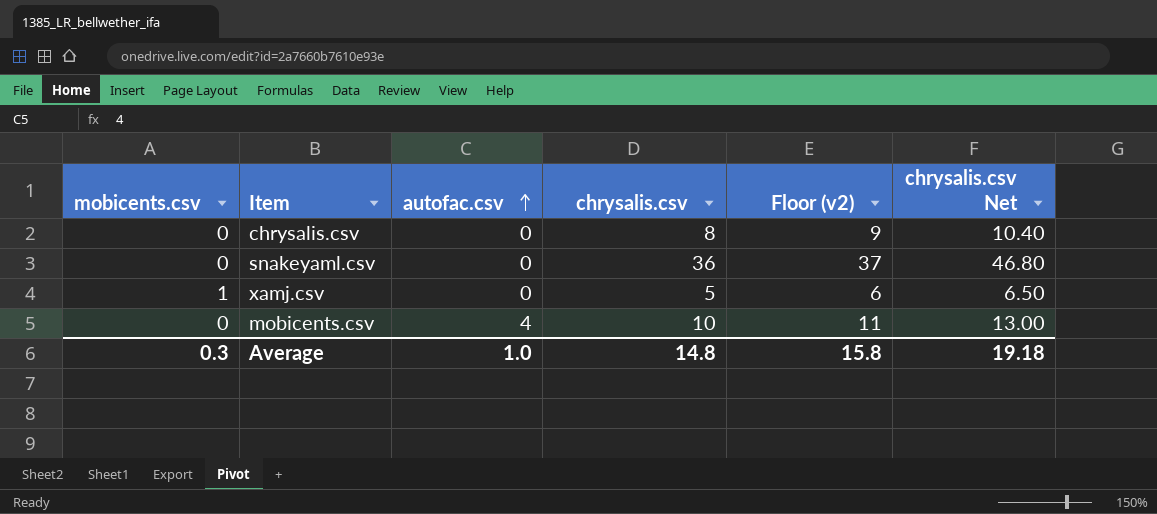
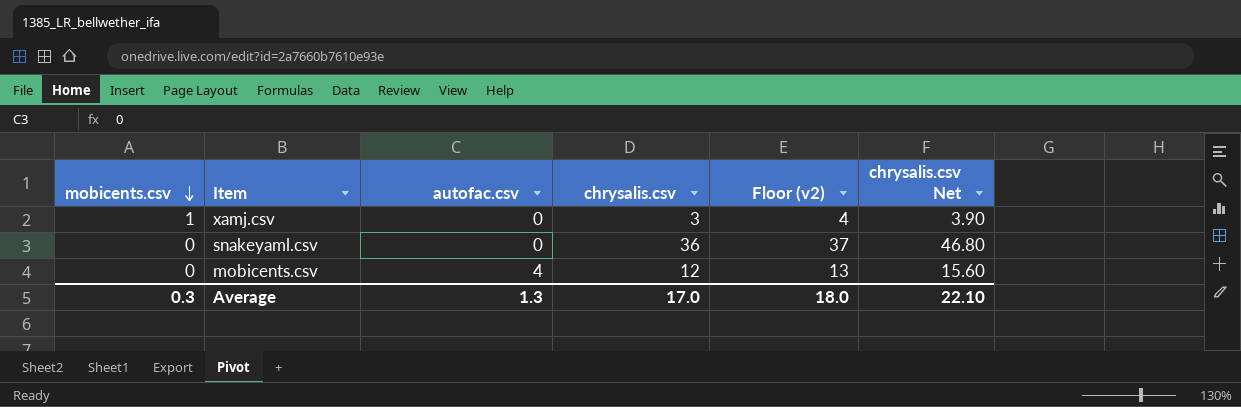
row order: autofac.csv ascending -> mobicents.csv descending
row chrysalis.csv: 0 | 0 | 8 | 9 | 10.40 -> none
xamj.csv | chrysalis.csv: 5 -> 3
xamj.csv | Floor (v2): 6 -> 4
xamj.csv | chrysalis.csv Net: 6.50 -> 3.90
mobicents.csv | chrysalis.csv: 10 -> 12
mobicents.csv | Floor (v2): 11 -> 13
mobicents.csv | chrysalis.csv Net: 13.00 -> 15.60
Average | autofac.csv: 1.0 -> 1.3
Average | chrysalis.csv: 14.8 -> 17.0
Average | Floor (v2): 15.8 -> 18.0
Average | chrysalis.csv Net: 19.18 -> 22.10

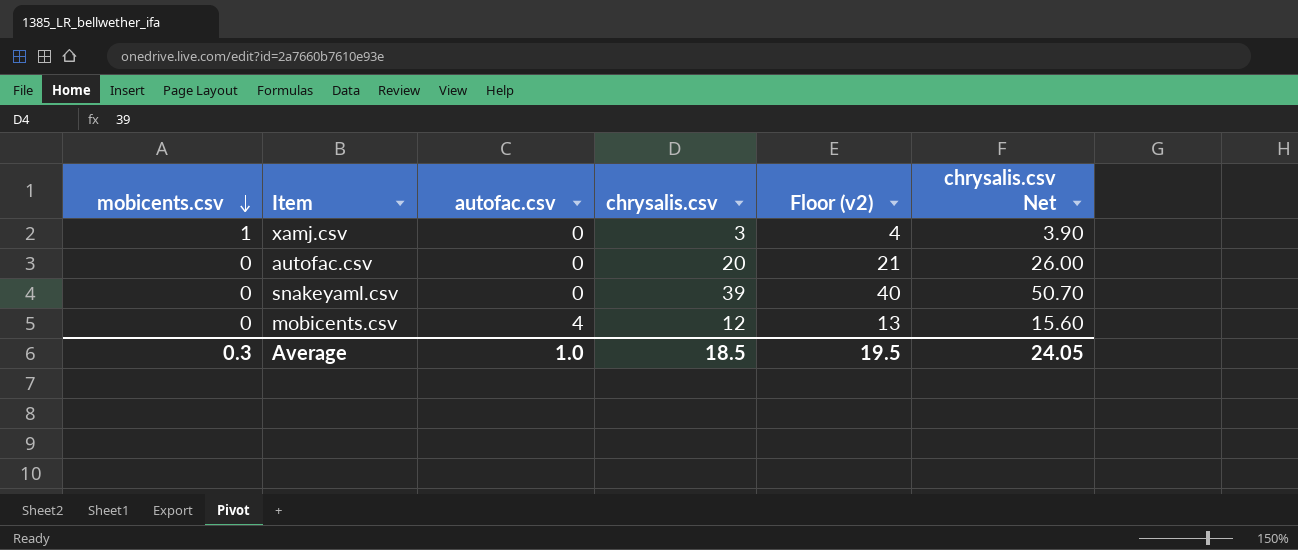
row autofac.csv: none -> 0 | 0 | 20 | 21 | 26.00
snakeyaml.csv | chrysalis.csv: 36 -> 39
snakeyaml.csv | Floor (v2): 37 -> 40
snakeyaml.csv | chrysalis.csv Net: 46.80 -> 50.70
Average | autofac.csv: 1.3 -> 1.0
Average | chrysalis.csv: 17.0 -> 18.5
Average | Floor (v2): 18.0 -> 19.5
Average | chrysalis.csv Net: 22.10 -> 24.05

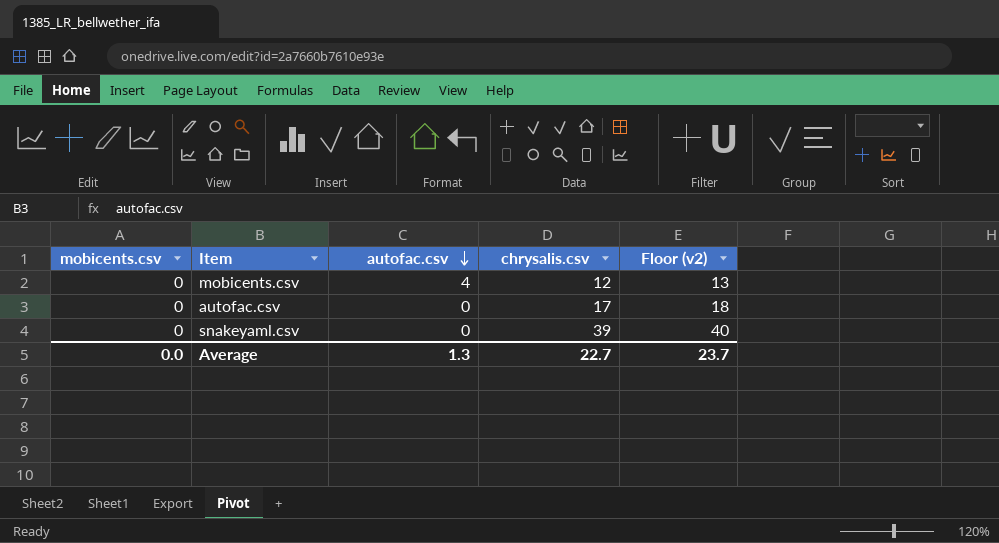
row order: mobicents.csv descending -> autofac.csv descending
column chrysalis.csv Net | formula: [chrysalis.csv] * 1.3 -> none
row xamj.csv: 1 | 0 | 3 | 4 | 3.90 -> none
autofac.csv | chrysalis.csv: 20 -> 17
autofac.csv | Floor (v2): 21 -> 18
Average | mobicents.csv: 0.3 -> 0.0
Average | autofac.csv: 1.0 -> 1.3
Average | chrysalis.csv: 18.5 -> 22.7
Average | Floor (v2): 19.5 -> 23.7

